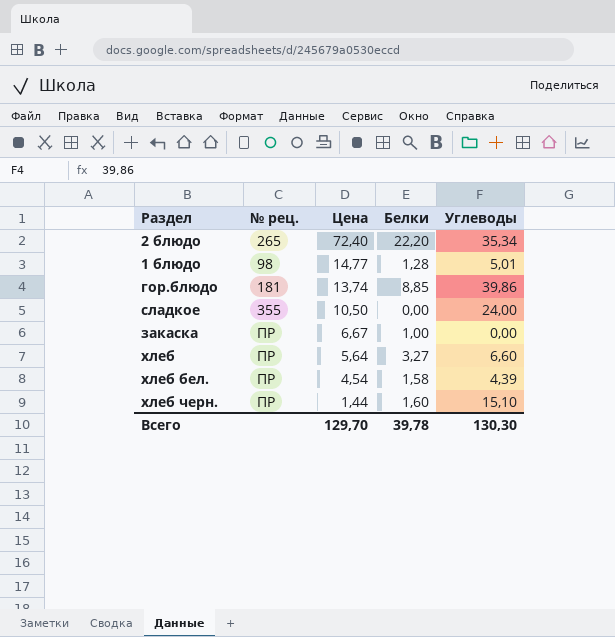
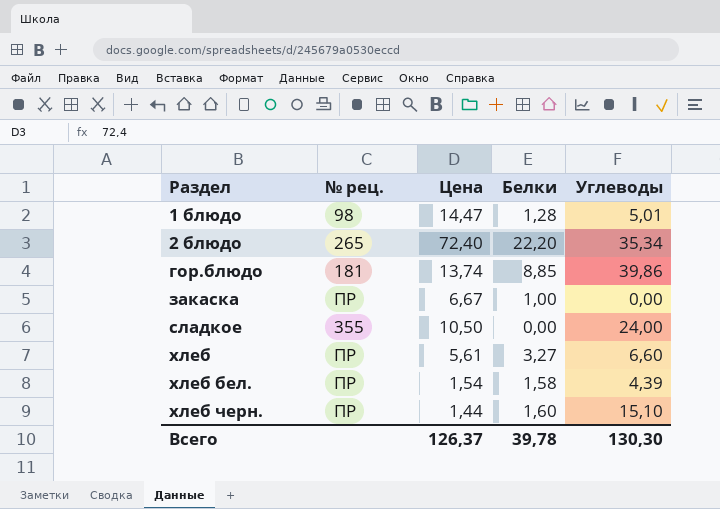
row order: Цена descending -> Раздел ascending
1 блюдо | Цена: 14,77 -> 14,47
хлеб | Цена: 5,64 -> 5,61
хлеб бел. | Цена: 4,54 -> 1,54
Всего | Цена: 129,70 -> 126,37

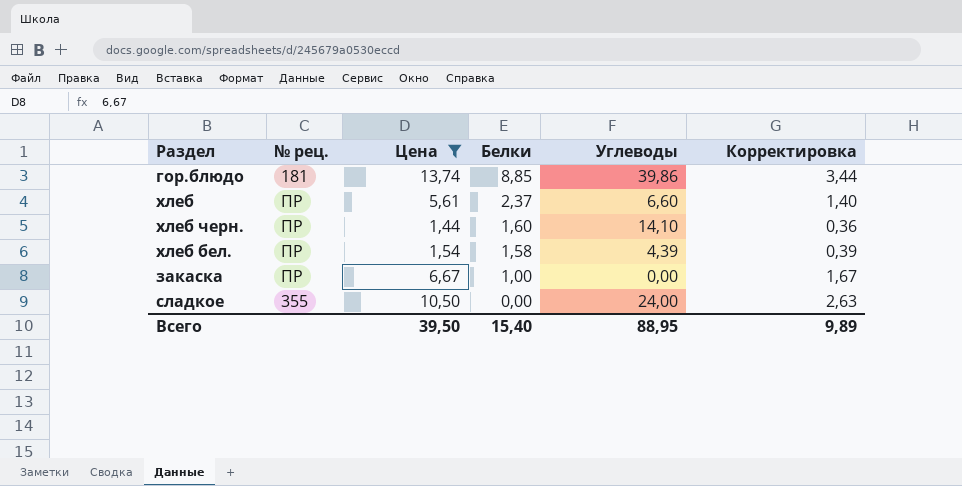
filter: none -> Цена <= 13,74
row order: Раздел ascending -> Белки descending
column Корректировка | formula: none -> [Цена] * 0,25
хлеб | Белки: 3,27 -> 2,37
хлеб черн. | Углеводы: 15,10 -> 14,10
Всего | Цена: 126,37 -> 39,50
Всего | Белки: 39,78 -> 15,40
Всего | Углеводы: 130,30 -> 88,95

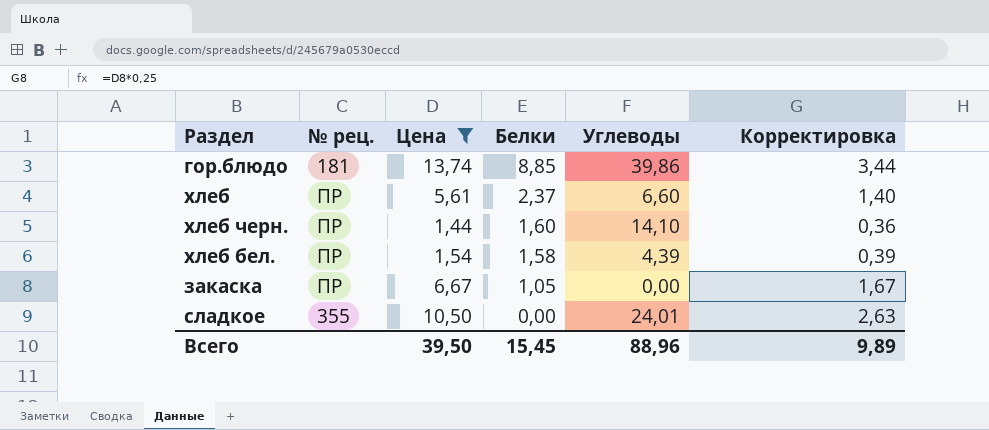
закаска | Белки: 1,00 -> 1,05
сладкое | Углеводы: 24,00 -> 24,01
Всего | Белки: 15,40 -> 15,45
Всего | Углеводы: 88,95 -> 88,96

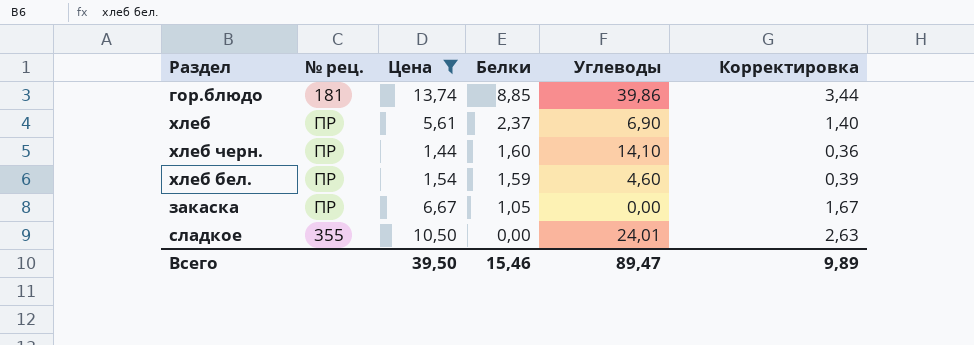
хлеб | Углеводы: 6,60 -> 6,90
хлеб бел. | Белки: 1,58 -> 1,59
хлеб бел. | Углеводы: 4,39 -> 4,60
Всего | Белки: 15,45 -> 15,46
Всего | Углеводы: 88,96 -> 89,47

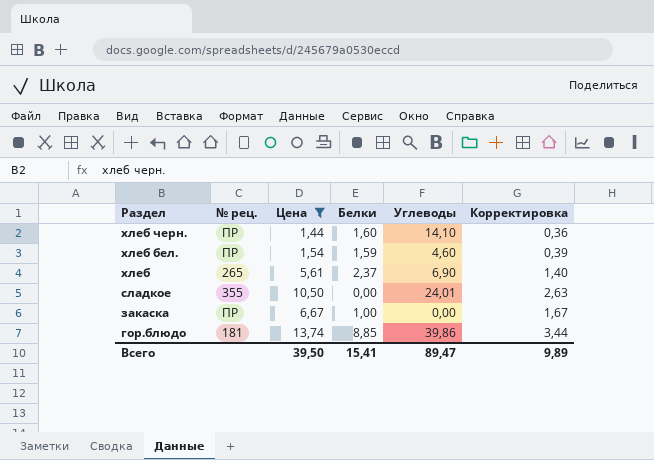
row order: Белки descending -> Раздел descending
хлеб | № рец.: ПР -> 265
закаска | Белки: 1,05 -> 1,00
Всего | Белки: 15,46 -> 15,41

